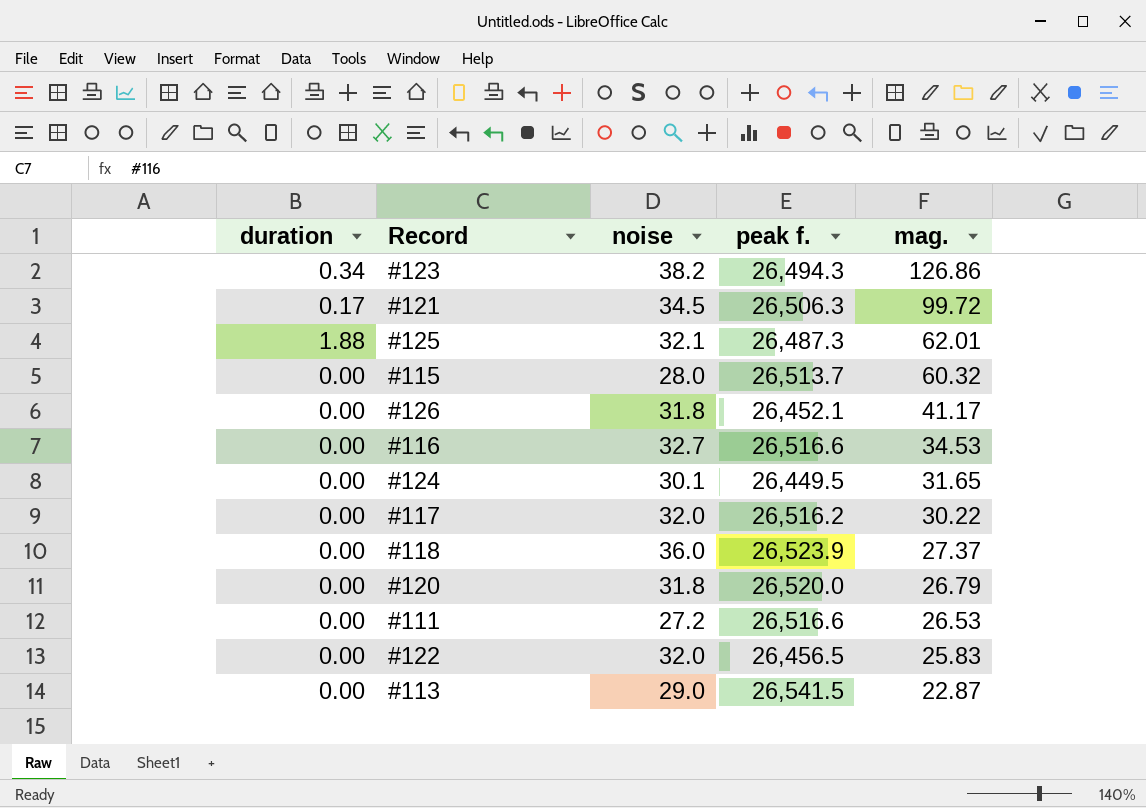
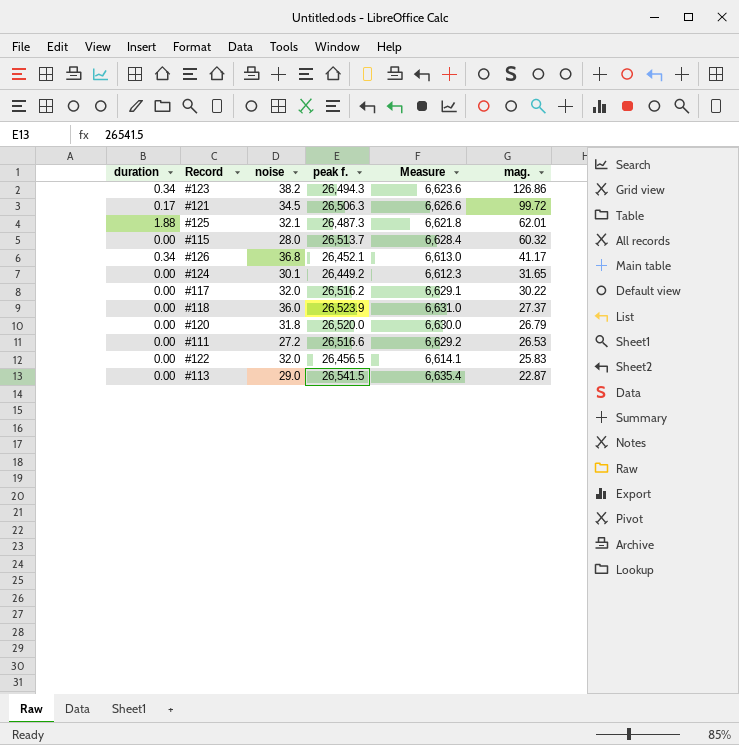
column Measure | formula: none -> [peak f.] * 0.25
row #116: 0.00 | 32.7 | 26,516.6 | 34.53 -> none
#126 | duration: 0.00 -> 0.34
#126 | noise: 31.8 -> 36.8
#124 | peak f.: 26,449.5 -> 26,449.2

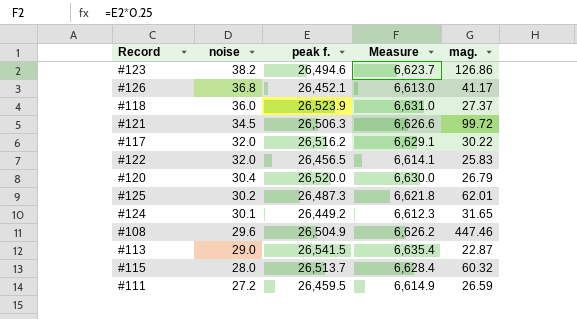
row order: mag. descending -> noise descending
column duration | position: 1 -> none
#123 | peak f.: 26,494.3 -> 26,494.6
#123 | Measure: 6,623.6 -> 6,623.7
#120 | noise: 31.8 -> 30.4
#125 | noise: 32.1 -> 30.2
row #108: none -> 29.6 | 26,504.9 | 6,626.2 | 447.46
#111 | peak f.: 26,516.6 -> 26,459.5
#111 | Measure: 6,629.2 -> 6,614.9
#111 | mag.: 26.53 -> 26.59

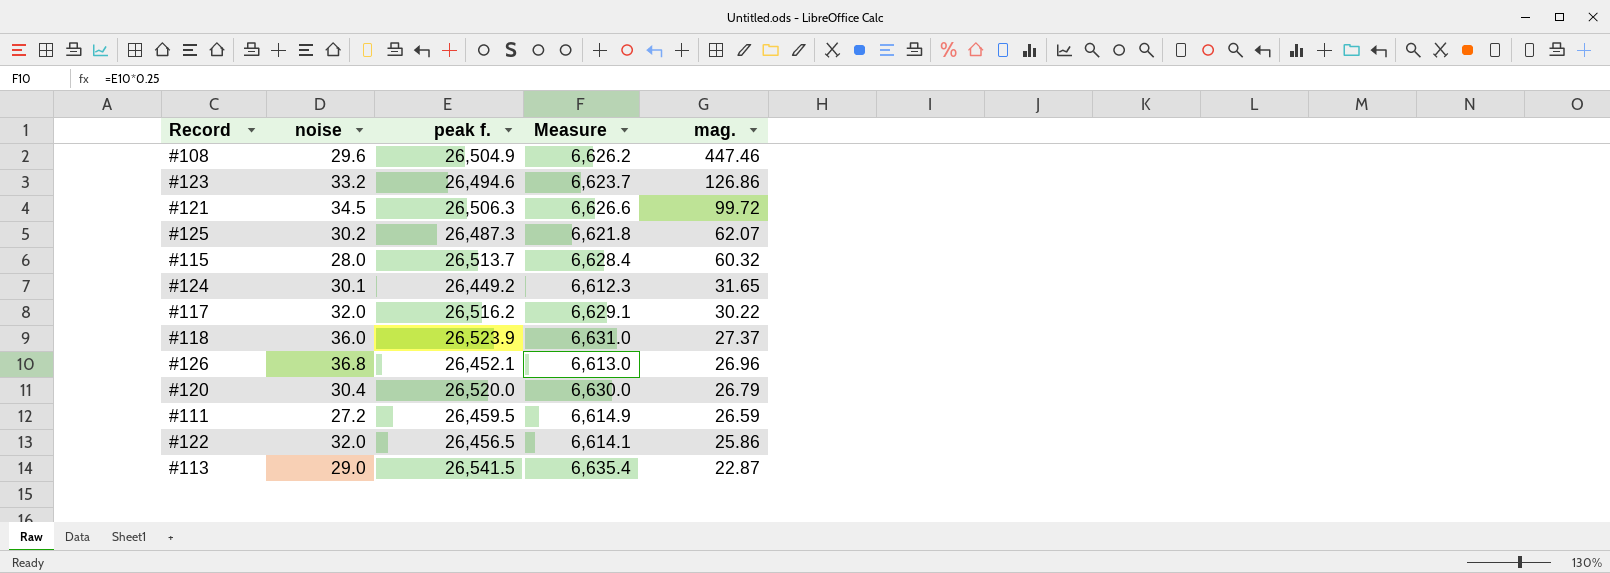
row order: noise descending -> mag. descending
#123 | noise: 38.2 -> 33.2
#125 | mag.: 62.01 -> 62.07
#126 | mag.: 41.17 -> 26.96
#122 | mag.: 25.83 -> 25.86

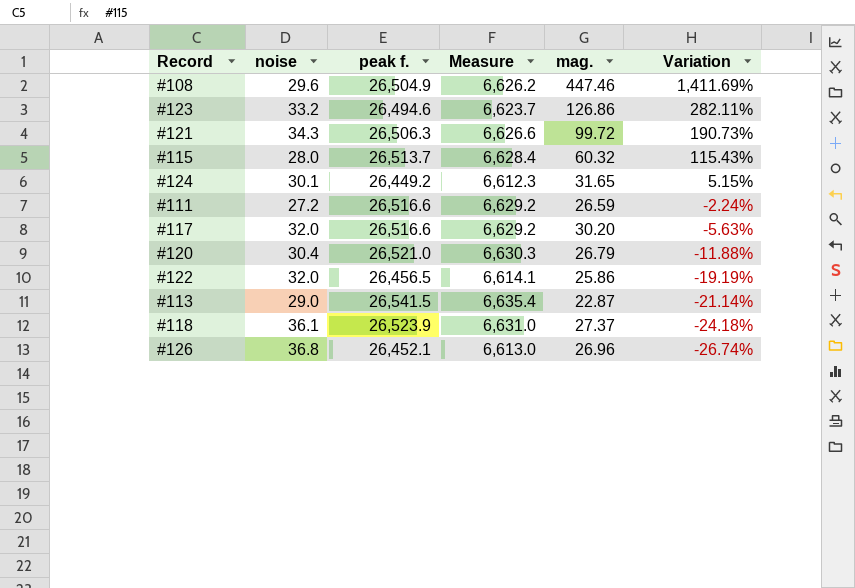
row order: mag. descending -> Variation descending
column Variation | formula: none -> ([mag.] - [noise]) / [noise]
row #125: 30.2 | 26,487.3 | 6,621.8 | 62.07 -> none
#121 | noise: 34.5 -> 34.3
#111 | peak f.: 26,459.5 -> 26,516.6
#111 | Measure: 6,614.9 -> 6,629.2
#117 | peak f.: 26,516.2 -> 26,516.6
#117 | Measure: 6,629.1 -> 6,629.2
#117 | mag.: 30.22 -> 30.20
#120 | peak f.: 26,520.0 -> 26,521.0
#120 | Measure: 6,630.0 -> 6,630.3
#118 | noise: 36.0 -> 36.1

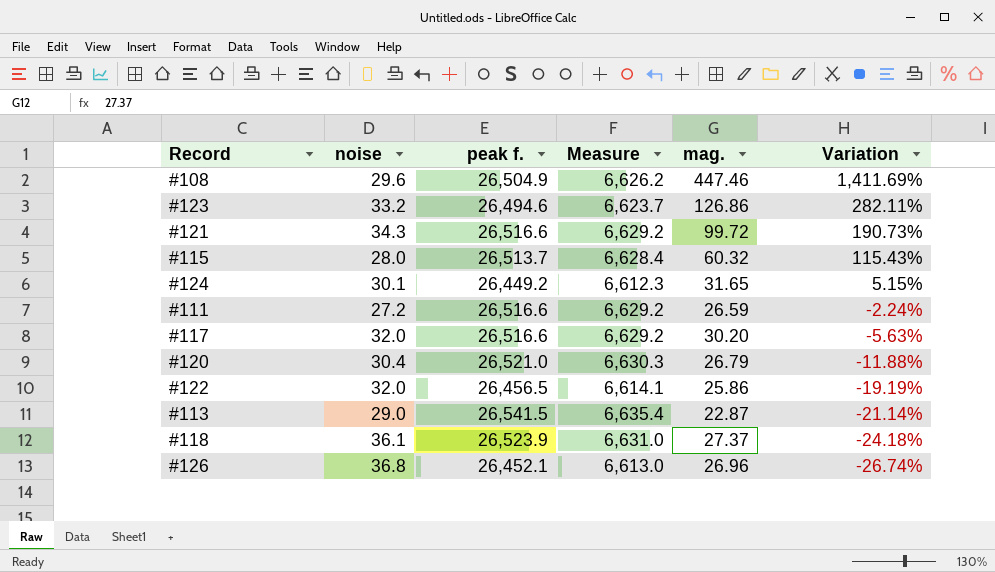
#121 | peak f.: 26,506.3 -> 26,516.6
#121 | Measure: 6,626.6 -> 6,629.2

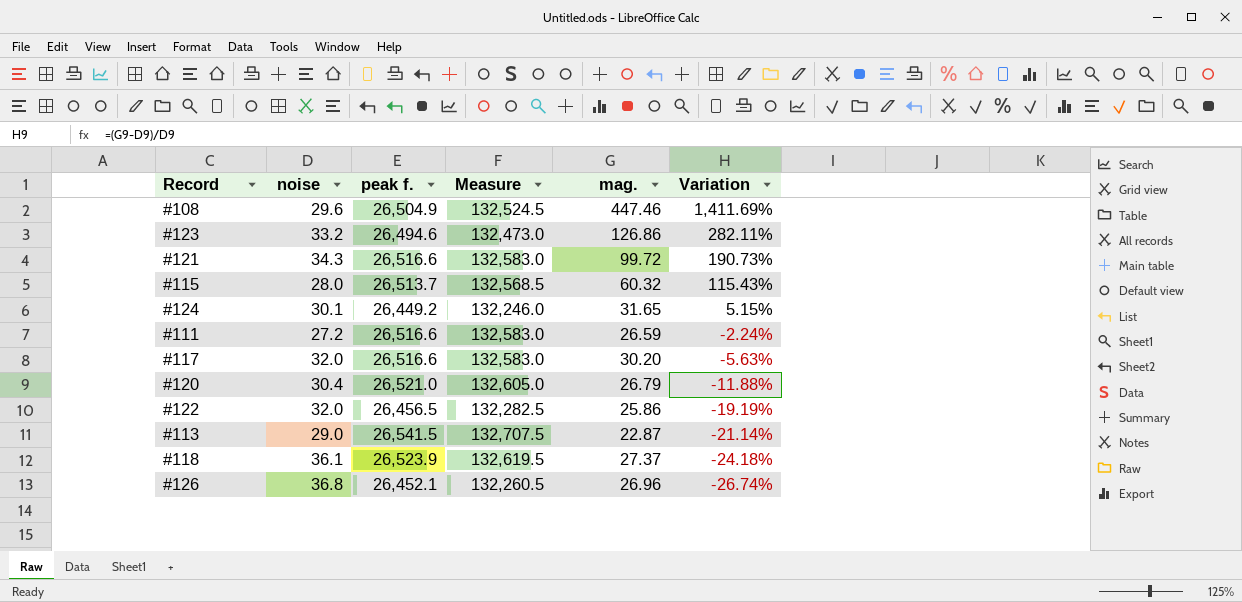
column Measure | formula: [peak f.] * 0.25 -> [peak f.] * 5

